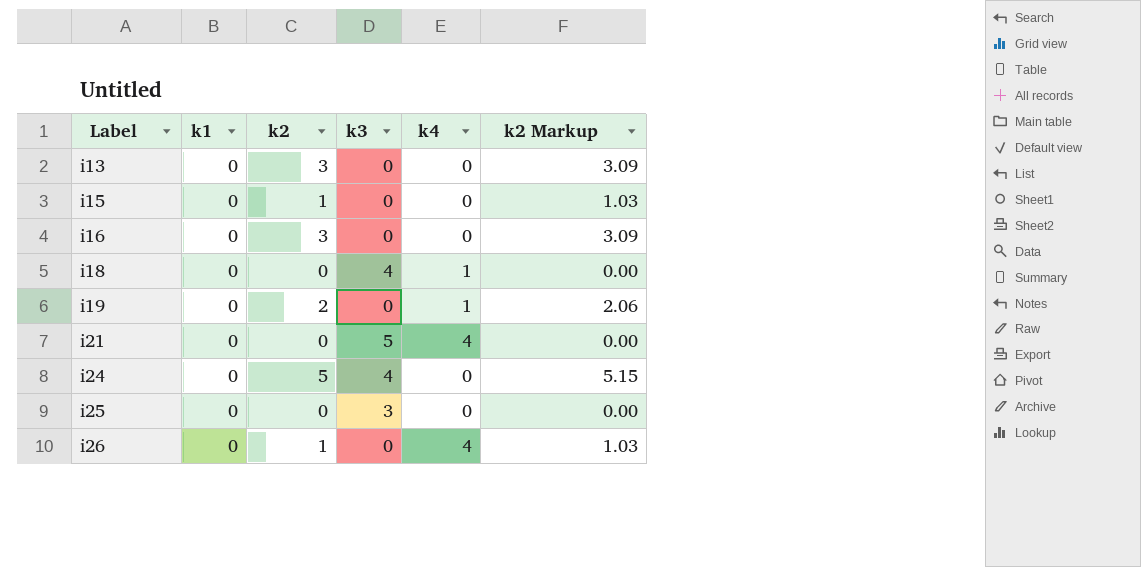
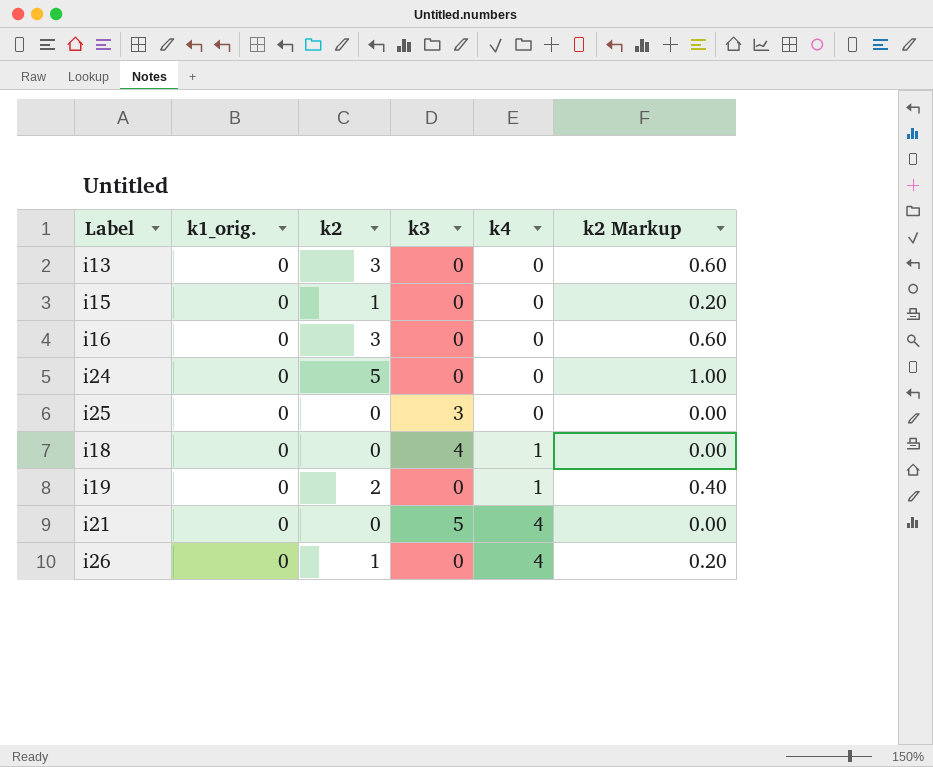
row order: Label ascending -> k4 ascending
column name: k1 -> k1_orig.
column k2 Markup | formula: [k2] * 1.03 -> [k2] * 0.2
i24 | k3: 4 -> 0

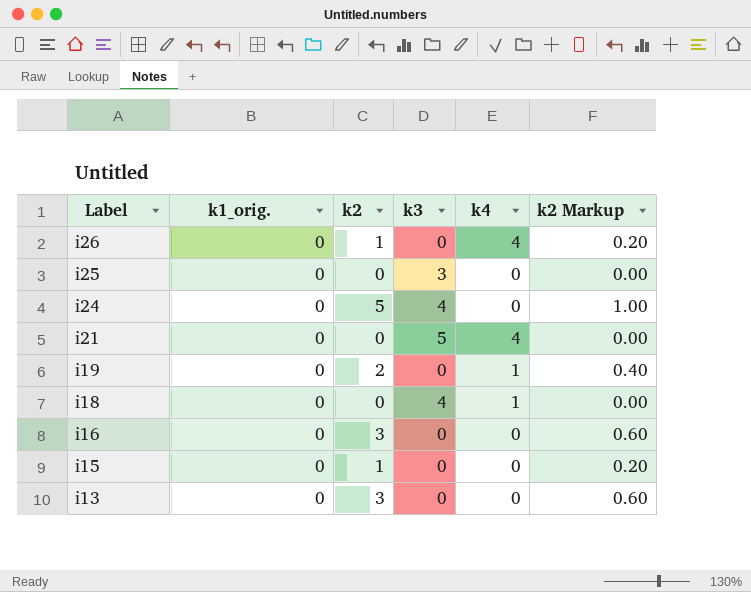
row order: k4 ascending -> Label descending
i24 | k3: 0 -> 4

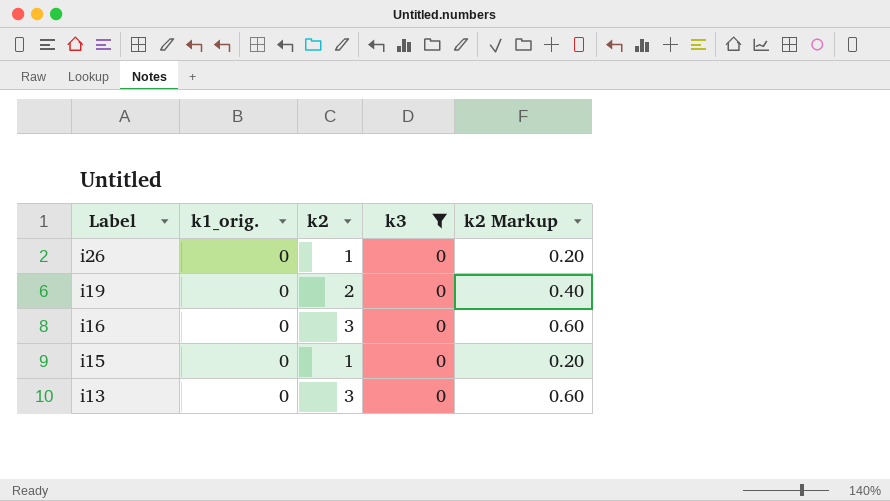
filter: none -> k3 = 0
column k4 | position: 5 -> none

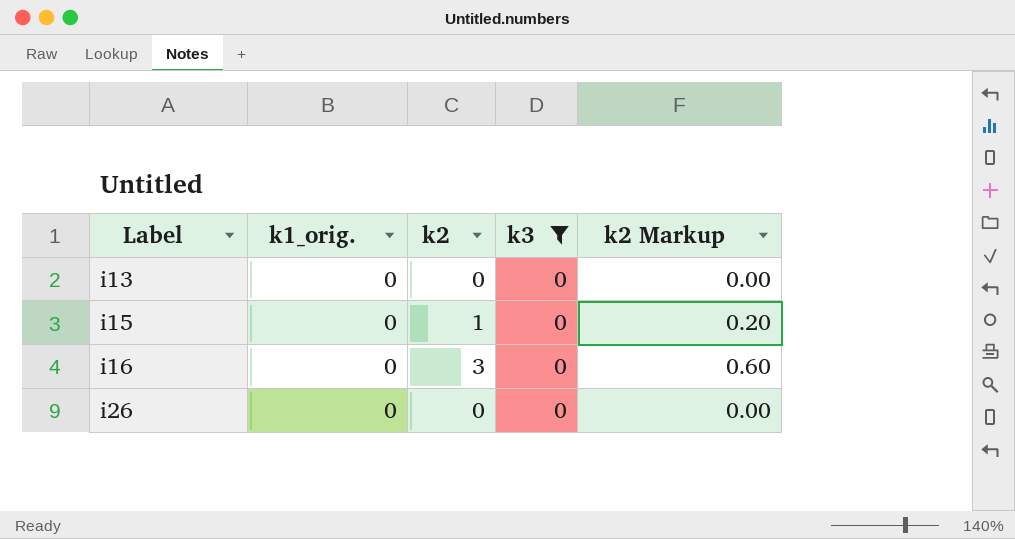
row order: Label descending -> Label ascending
row i19: 0 | 2 | 0 | 0.40 -> none
i13 | k2: 3 -> 0
i13 | k2 Markup: 0.60 -> 0.00
i26 | k2: 1 -> 0
i26 | k2 Markup: 0.20 -> 0.00

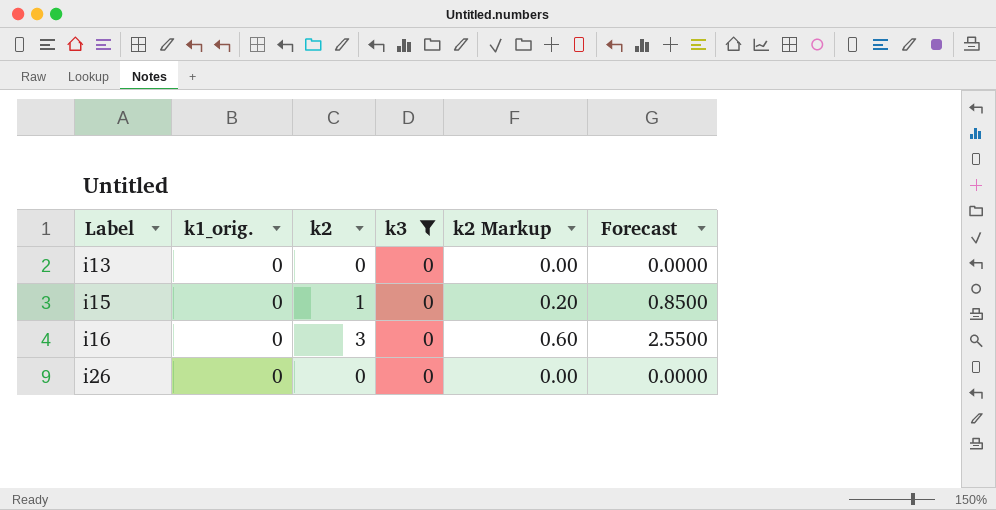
column Forecast | formula: none -> [k2] * 0.85

